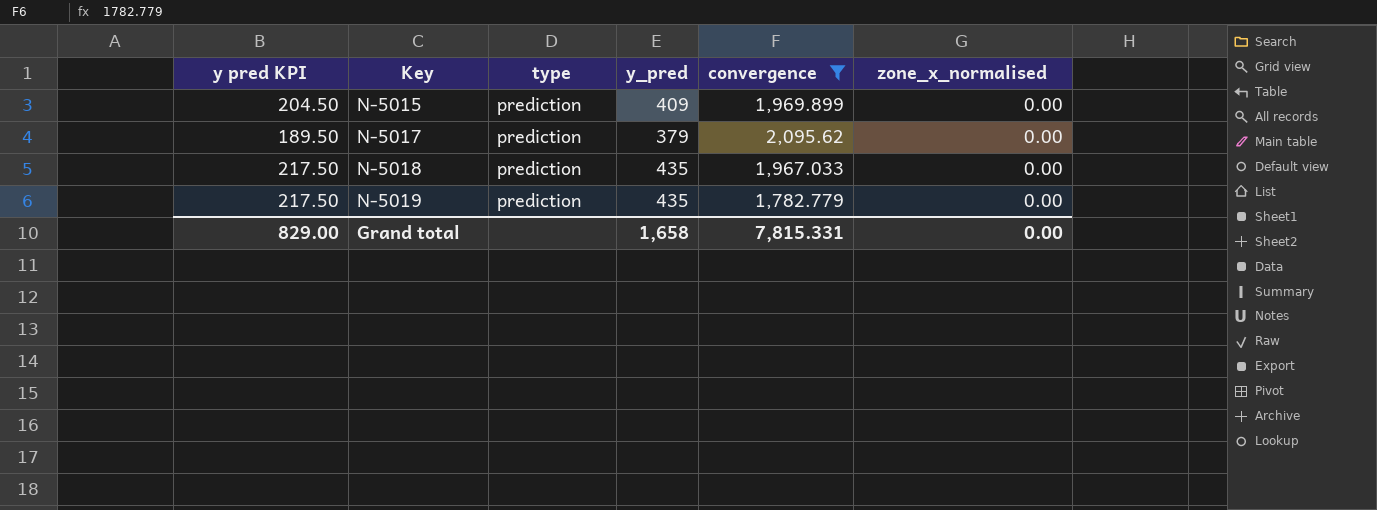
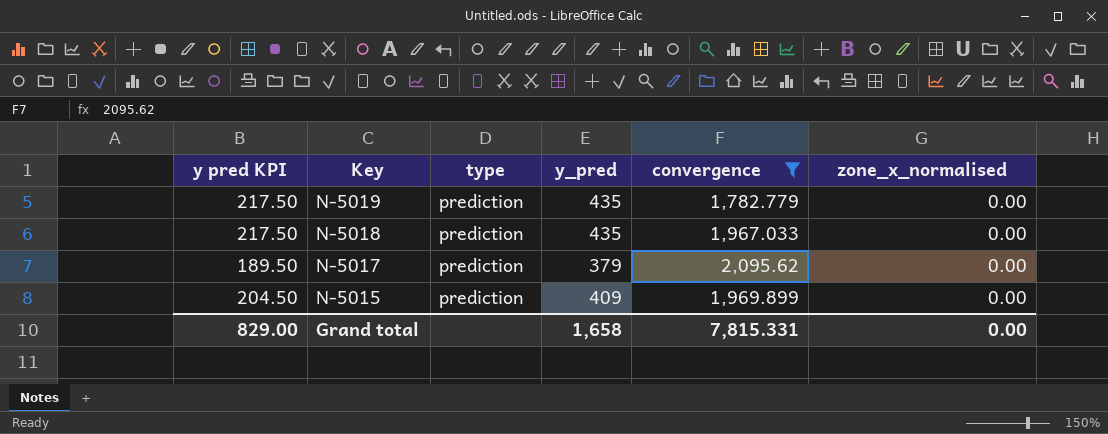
row order: Key ascending -> Key descending

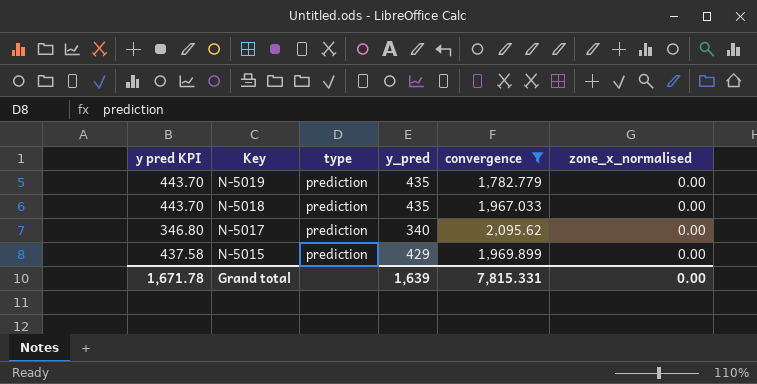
column y pred KPI | formula: [y_pred] * 0.5 -> [y_pred] * 1.02
N-5017 | y_pred: 379 -> 340
N-5015 | y_pred: 409 -> 429
Grand total | y pred KPI: 829.00 -> 1,671.78
Grand total | y_pred: 1,658 -> 1,639

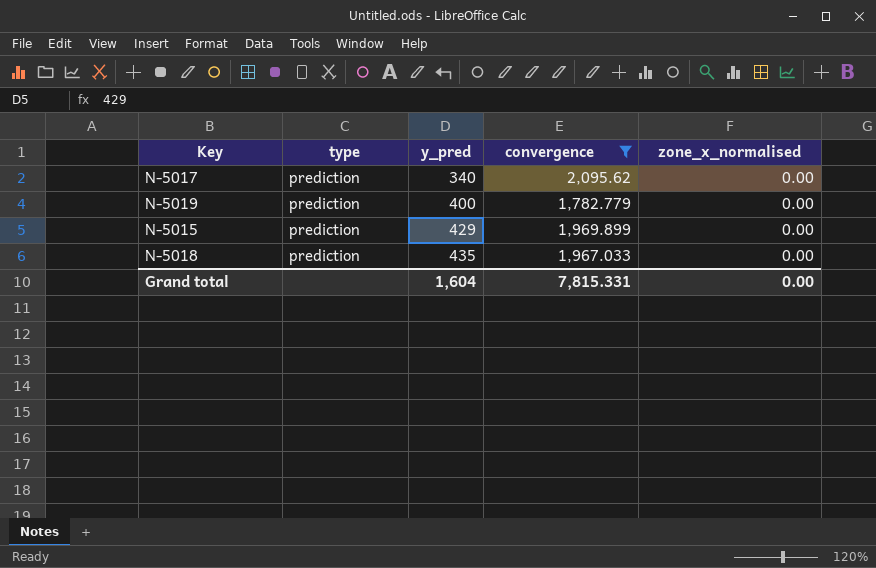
row order: Key descending -> y_pred ascending
column y pred KPI | formula: [y_pred] * 1.02 -> none
N-5019 | y_pred: 435 -> 400
Grand total | y_pred: 1,639 -> 1,604

